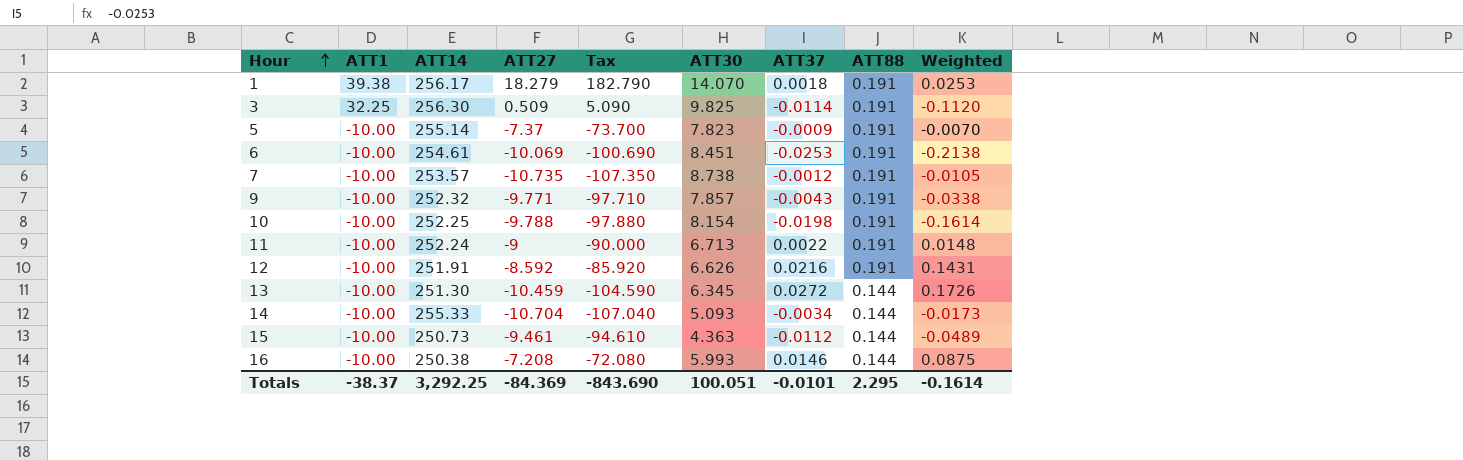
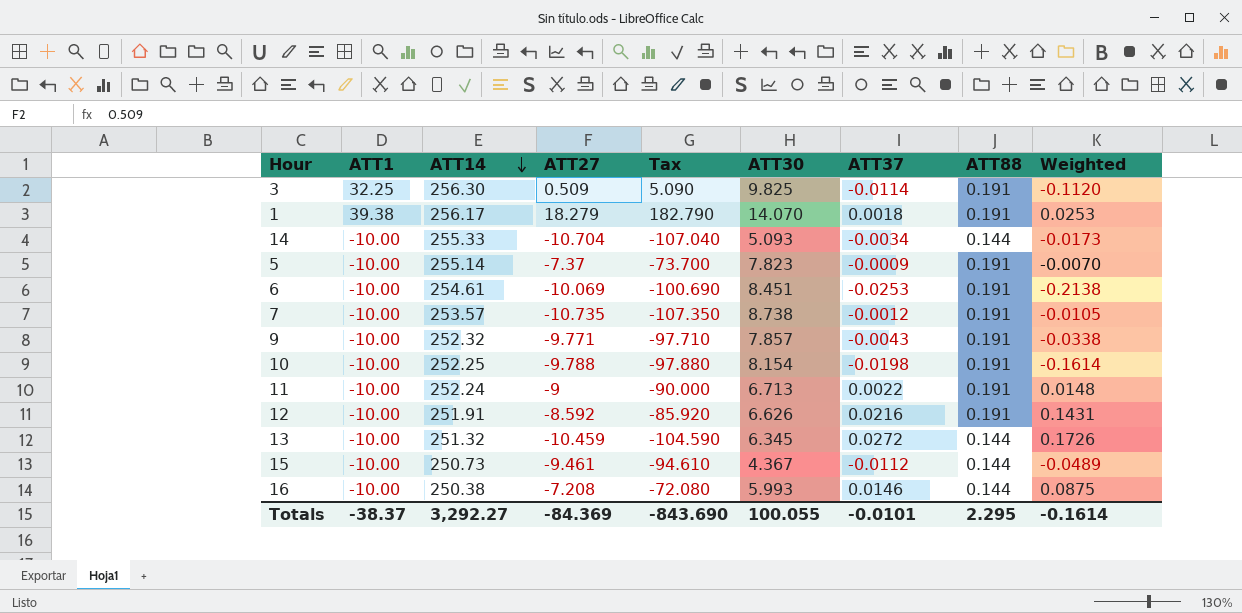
row order: Hour ascending -> ATT14 descending
13 | ATT14: 251.30 -> 251.32
15 | ATT30: 4.363 -> 4.367
Totals | ATT14: 3,292.25 -> 3,292.27
Totals | ATT30: 100.051 -> 100.055

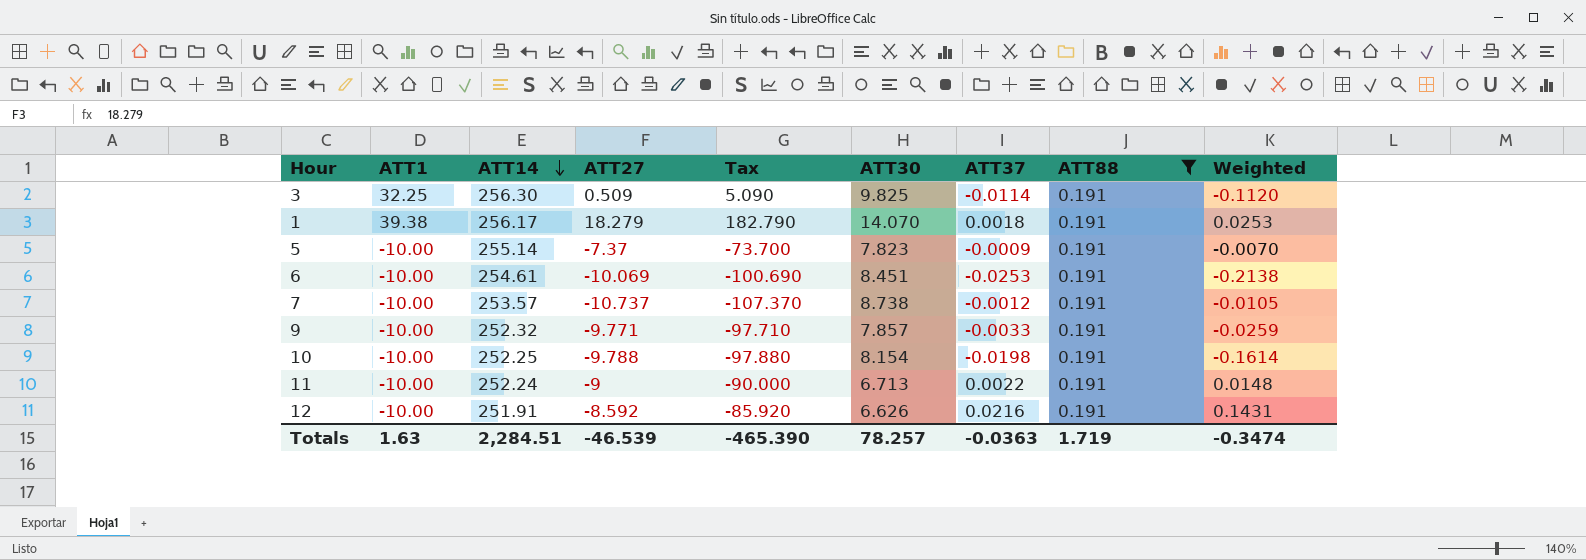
filter: none -> ATT88 = 0.191
7 | ATT27: -10.735 -> -10.737
7 | Tax: -107.350 -> -107.370
9 | ATT37: -0.0043 -> -0.0033
9 | Weighted: -0.0338 -> -0.0259
Totals | ATT1: -38.37 -> 1.63
Totals | ATT14: 3,292.27 -> 2,284.51
Totals | ATT27: -84.369 -> -46.539
Totals | Tax: -843.690 -> -465.390
Totals | ATT30: 100.055 -> 78.257
Totals | ATT37: -0.0101 -> -0.0363
Totals | ATT88: 2.295 -> 1.719
Totals | Weighted: -0.1614 -> -0.3474

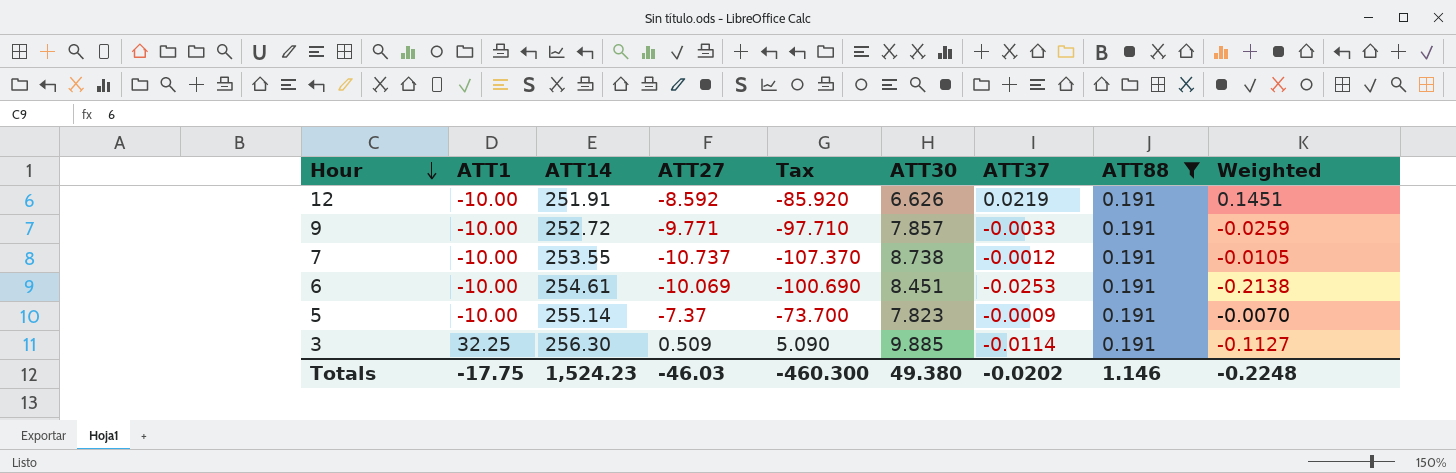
row order: ATT14 descending -> Hour descending
row 1: 39.38 | 256.17 | 18.279 | 182.790 | 14.070 | 0.0018 | 0.191 | 0.0253 -> none
row 10: -10.00 | 252.25 | -9.788 | -97.880 | 8.154 | -0.0198 | 0.191 | -0.1614 -> none
row 11: -10.00 | 252.24 | -9 | -90.000 | 6.713 | 0.0022 | 0.191 | 0.0148 -> none
12 | ATT37: 0.0216 -> 0.0219
12 | Weighted: 0.1431 -> 0.1451
9 | ATT14: 252.32 -> 252.72
7 | ATT14: 253.57 -> 253.55
3 | ATT30: 9.825 -> 9.885
3 | Weighted: -0.1120 -> -0.1127
Totals | ATT1: 1.63 -> -17.75
Totals | ATT14: 2,284.51 -> 1,524.23
Totals | ATT27: -46.539 -> -46.03
Totals | Tax: -465.390 -> -460.300
Totals | ATT30: 78.257 -> 49.380
Totals | ATT37: -0.0363 -> -0.0202
Totals | ATT88: 1.719 -> 1.146
Totals | Weighted: -0.3474 -> -0.2248

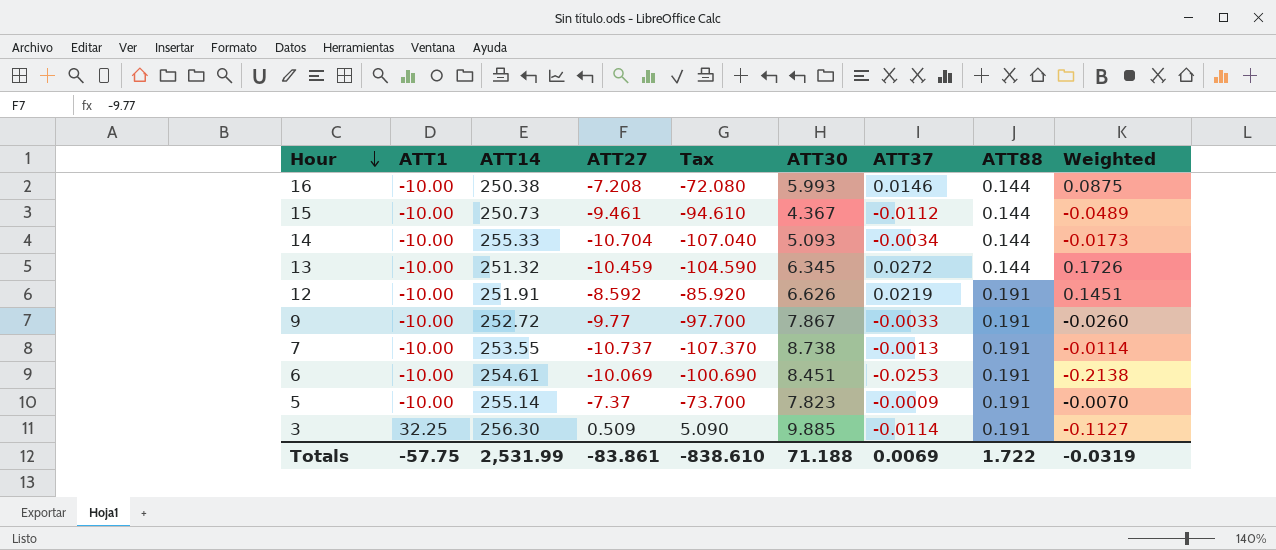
filter: ATT88 = 0.191 -> none
9 | ATT27: -9.771 -> -9.77
9 | Tax: -97.710 -> -97.700
9 | ATT30: 7.857 -> 7.867
9 | Weighted: -0.0259 -> -0.0260
7 | ATT37: -0.0012 -> -0.0013
7 | Weighted: -0.0105 -> -0.0114
Totals | ATT1: -17.75 -> -57.75
Totals | ATT14: 1,524.23 -> 2,531.99
Totals | ATT27: -46.03 -> -83.861
Totals | Tax: -460.300 -> -838.610
Totals | ATT30: 49.380 -> 71.188
Totals | ATT37: -0.0202 -> 0.0069
Totals | ATT88: 1.146 -> 1.722
Totals | Weighted: -0.2248 -> -0.0319

